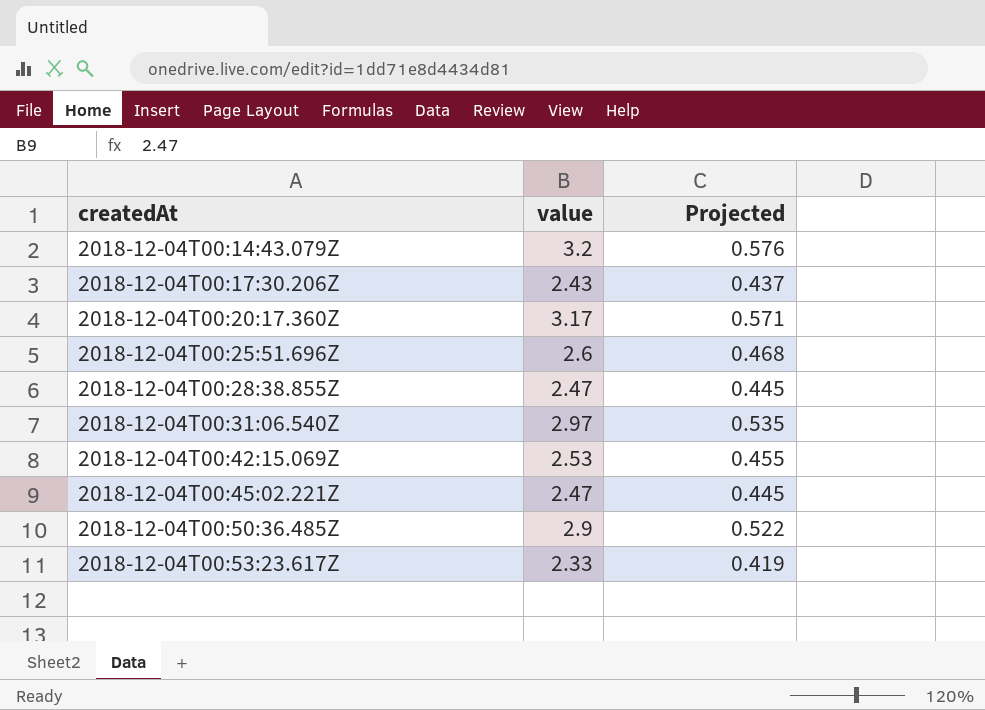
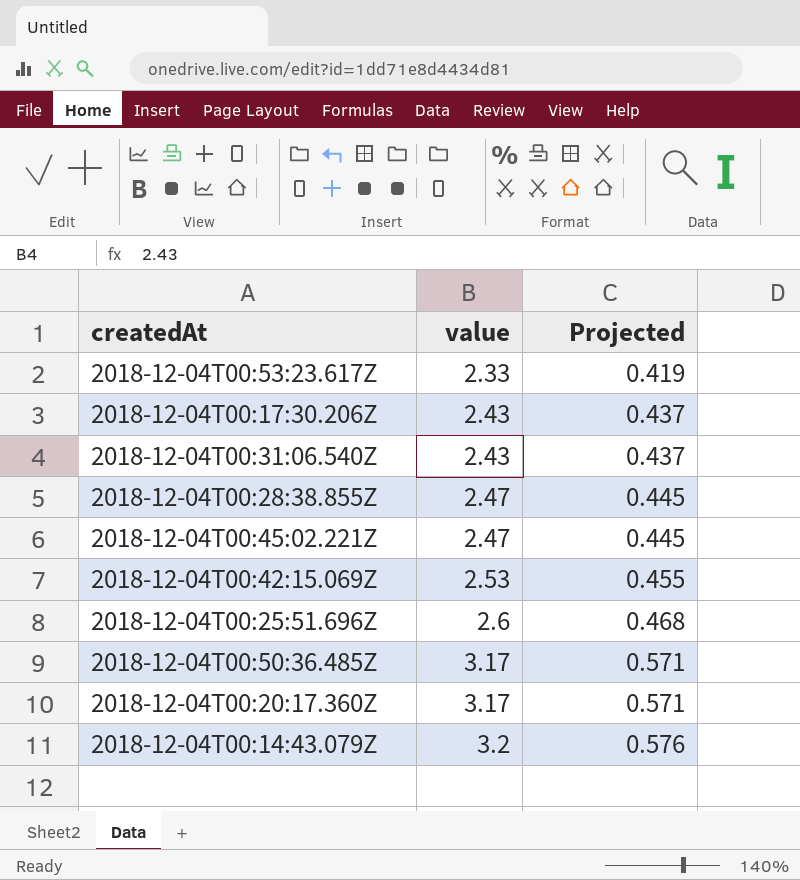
row order: createdAt ascending -> value ascending
2018-12-04T00:31:06.540Z | value: 2.97 -> 2.43
2018-12-04T00:31:06.540Z | Projected: 0.535 -> 0.437
2018-12-04T00:50:36.485Z | value: 2.9 -> 3.17
2018-12-04T00:50:36.485Z | Projected: 0.522 -> 0.571

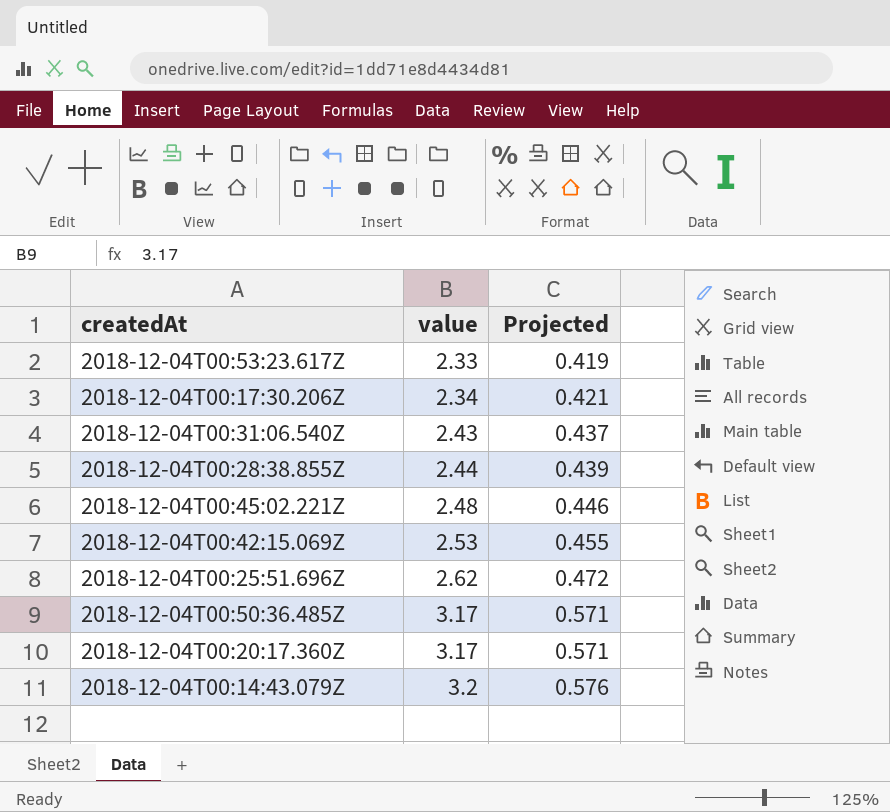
2018-12-04T00:17:30.206Z | value: 2.43 -> 2.34
2018-12-04T00:17:30.206Z | Projected: 0.437 -> 0.421
2018-12-04T00:28:38.855Z | value: 2.47 -> 2.44
2018-12-04T00:28:38.855Z | Projected: 0.445 -> 0.439
2018-12-04T00:45:02.221Z | value: 2.47 -> 2.48
2018-12-04T00:45:02.221Z | Projected: 0.445 -> 0.446
2018-12-04T00:25:51.696Z | value: 2.6 -> 2.62
2018-12-04T00:25:51.696Z | Projected: 0.468 -> 0.472

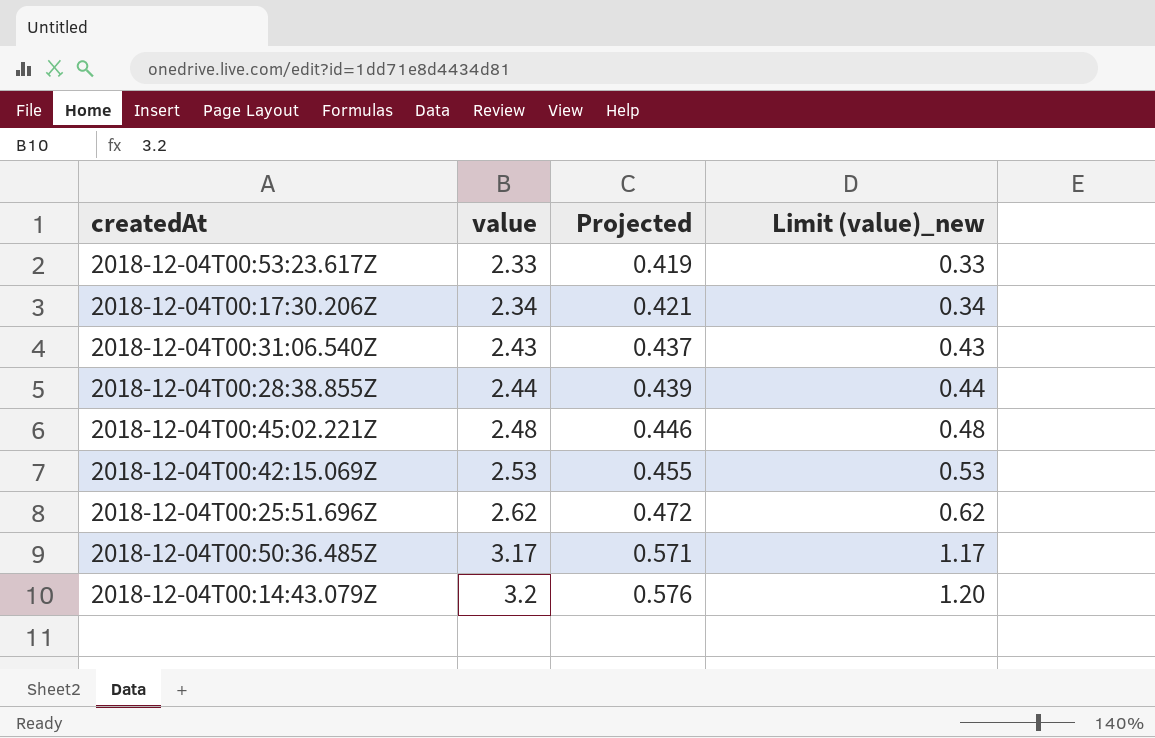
column Limit (value)_new | formula: none -> [value] - 2
row 2018-12-04T00:20:17.360Z: 3.17 | 0.571 -> none

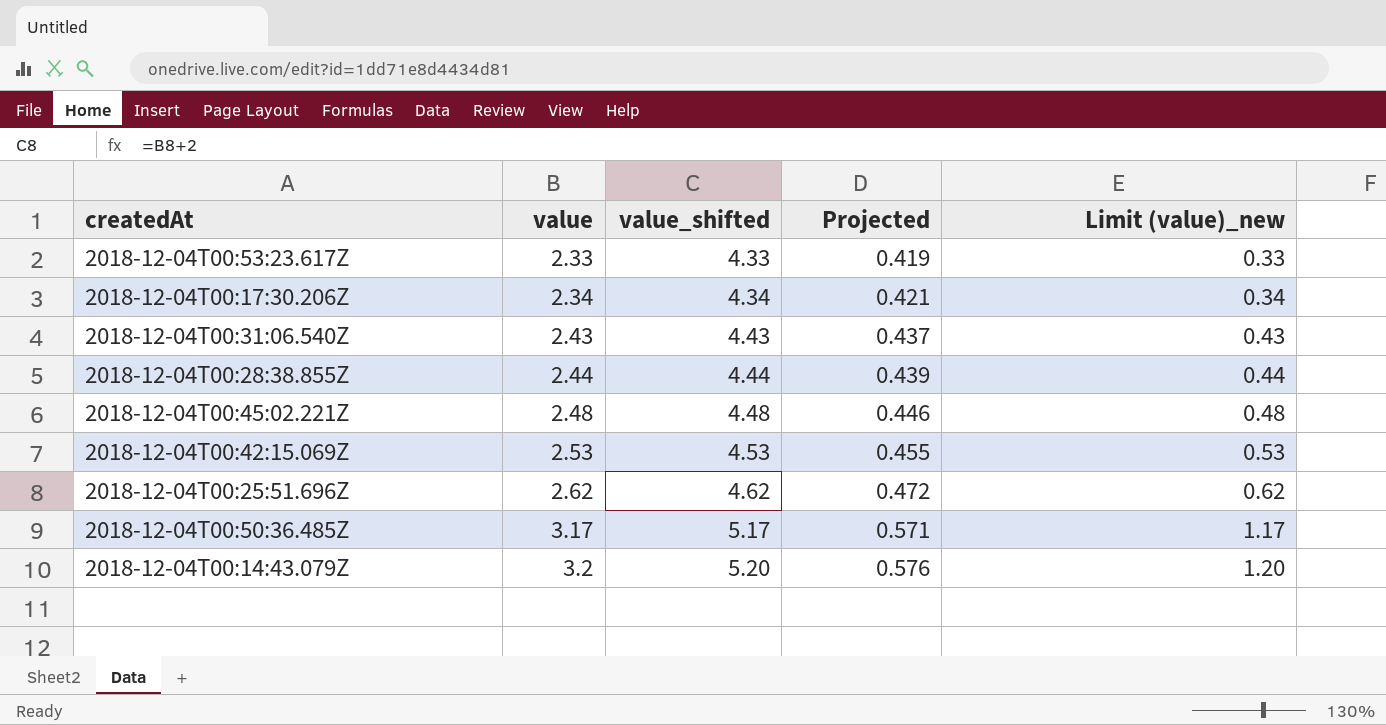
column value_shifted | formula: none -> [value] + 2

